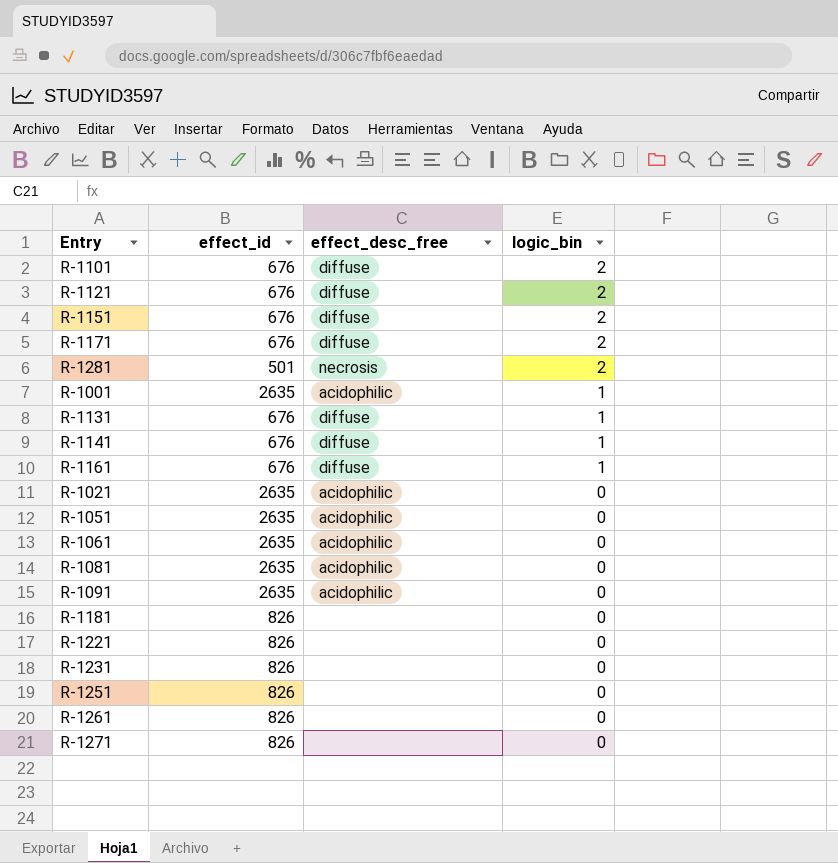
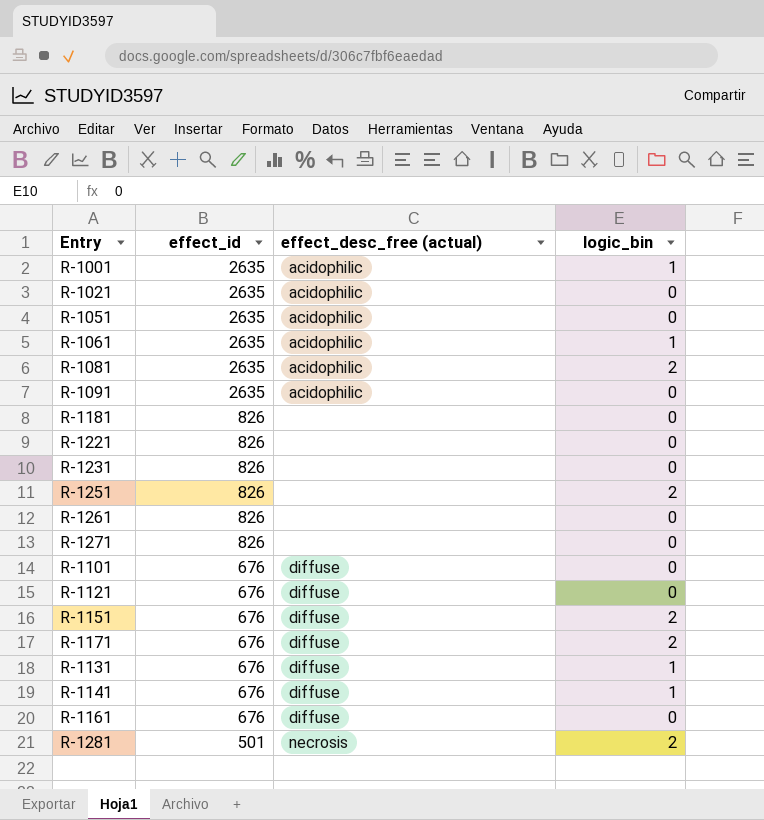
row order: logic_bin descending -> effect_id descending
column name: effect_desc_free -> effect_desc_free (actual)
R-1061 | logic_bin: 0 -> 1
R-1081 | logic_bin: 0 -> 2
R-1251 | logic_bin: 0 -> 2
R-1101 | logic_bin: 2 -> 0
R-1121 | logic_bin: 2 -> 0
R-1161 | logic_bin: 1 -> 0

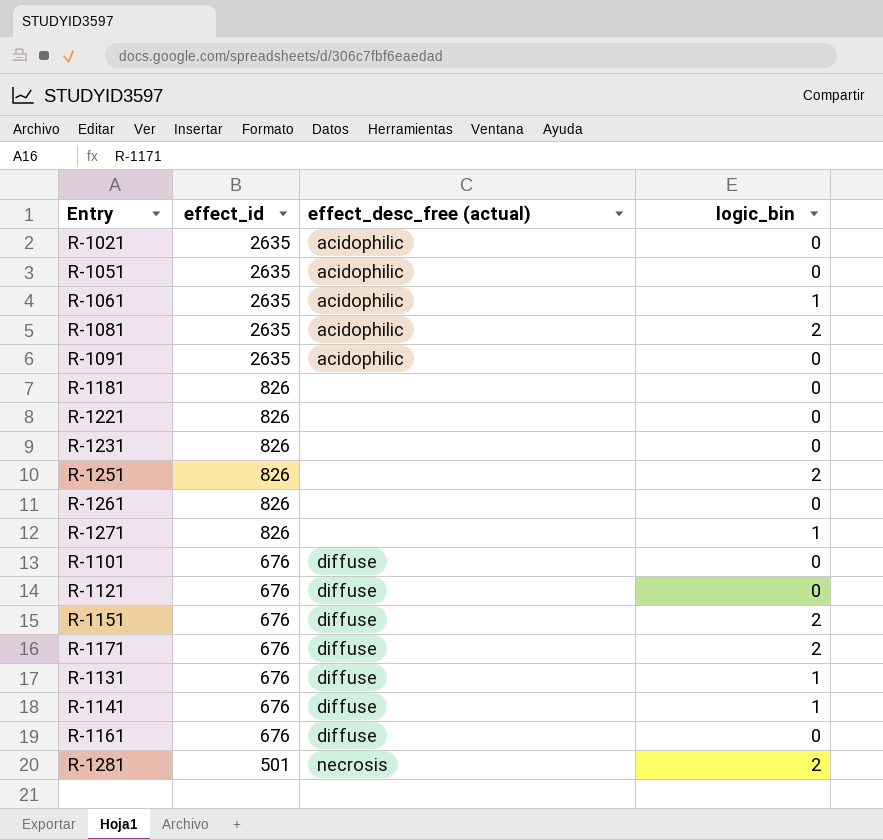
row R-1001: 2635 | acidophilic | 1 -> none
R-1271 | logic_bin: 0 -> 1

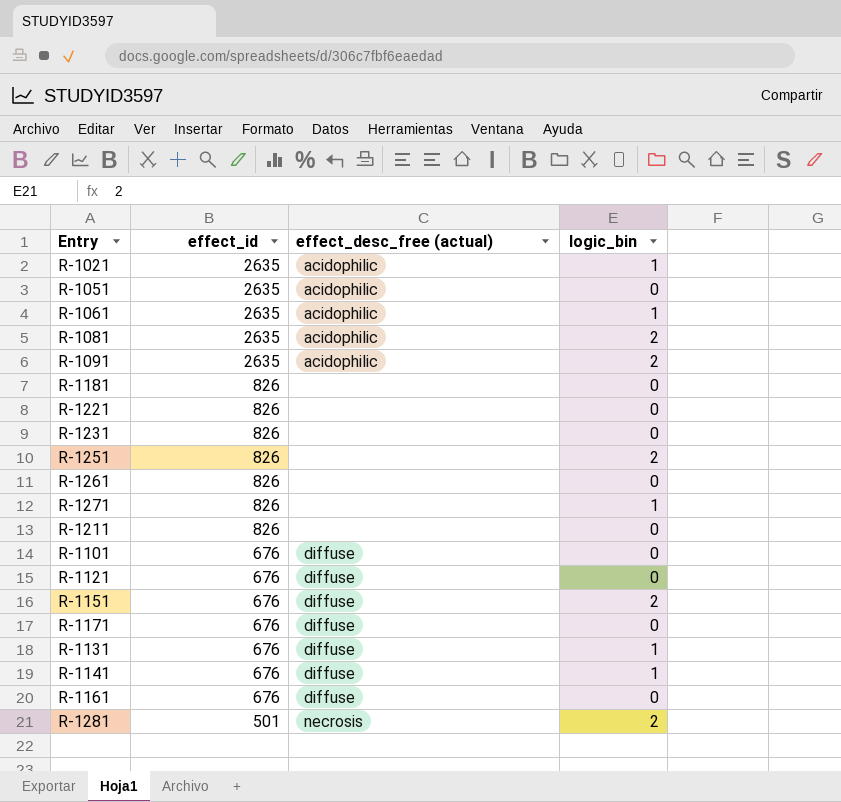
R-1021 | logic_bin: 0 -> 1
R-1091 | logic_bin: 0 -> 2
row R-1211: none -> 826 | none | 0
R-1171 | logic_bin: 2 -> 0

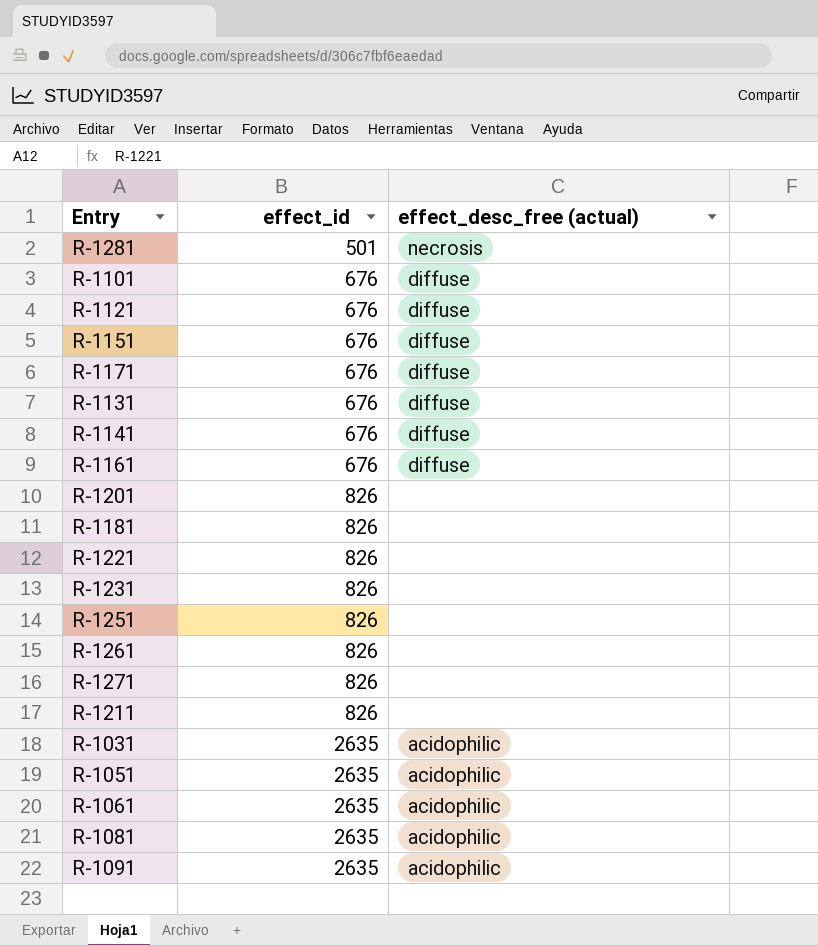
row order: effect_id descending -> effect_id ascending
column logic_bin | position: 4 -> none
row R-1021: 2635 | acidophilic | 1 -> none
row R-1201: none -> 826 | none
row R-1031: none -> 2635 | acidophilic

